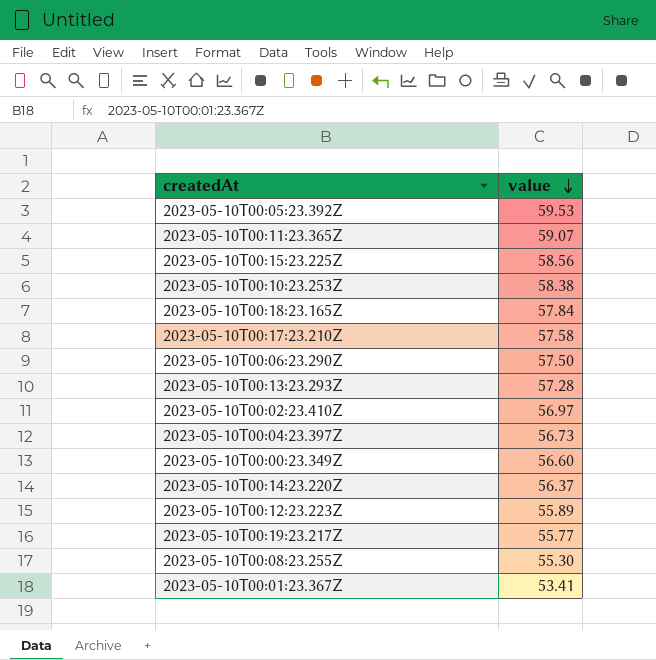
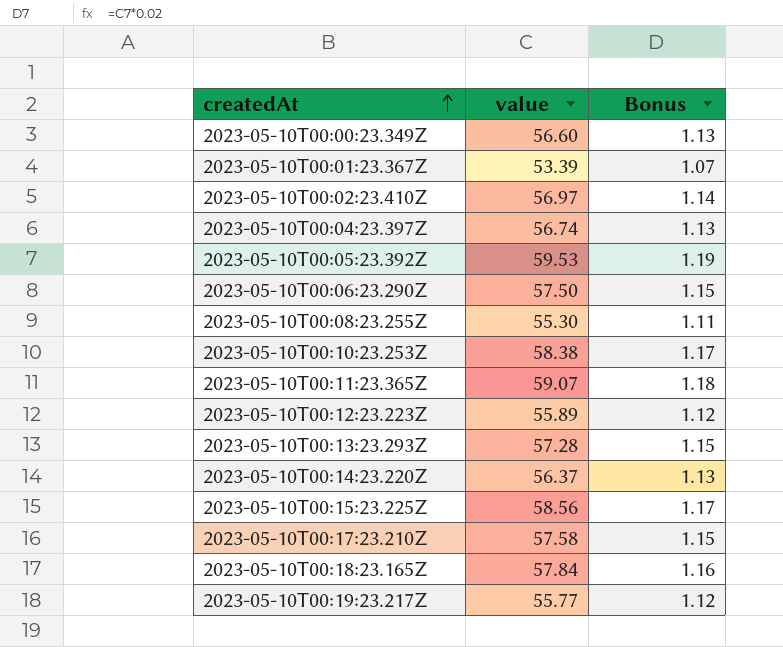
row order: value descending -> createdAt ascending
column Bonus | formula: none -> [value] * 0.02
2023-05-10T00:01:23.367Z | value: 53.41 -> 53.39
2023-05-10T00:04:23.397Z | value: 56.73 -> 56.74

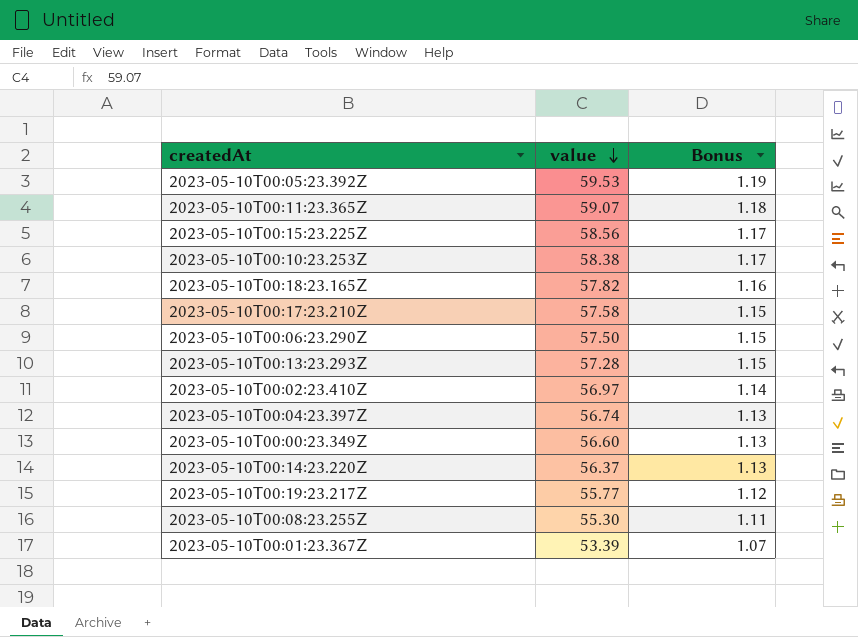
row order: createdAt ascending -> value descending
row 2023-05-10T00:12:23.223Z: 55.89 | 1.12 -> none
2023-05-10T00:18:23.165Z | value: 57.84 -> 57.82

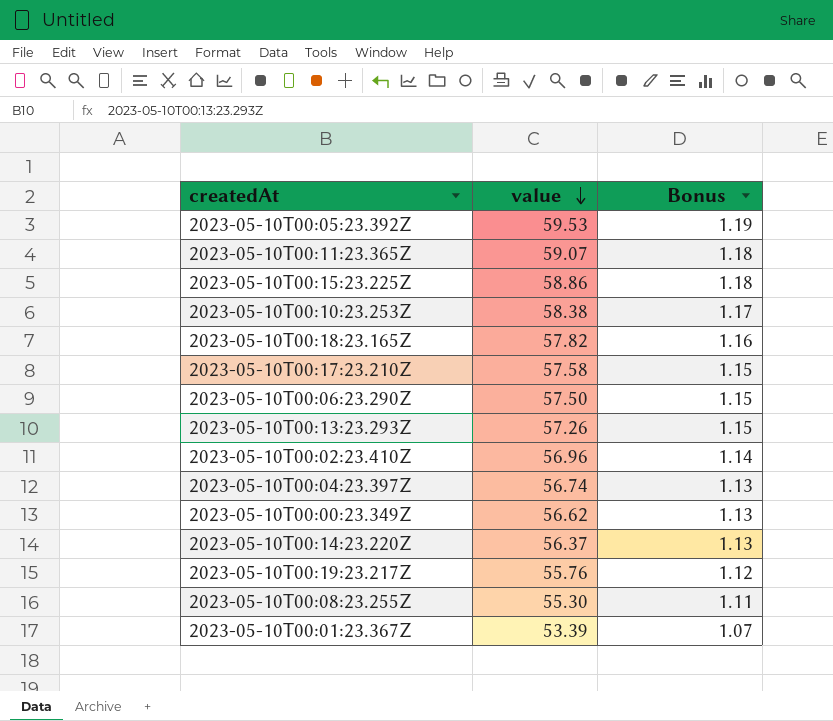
2023-05-10T00:15:23.225Z | value: 58.56 -> 58.86
2023-05-10T00:15:23.225Z | Bonus: 1.17 -> 1.18
2023-05-10T00:13:23.293Z | value: 57.28 -> 57.26
2023-05-10T00:02:23.410Z | value: 56.97 -> 56.96
2023-05-10T00:00:23.349Z | value: 56.60 -> 56.62
2023-05-10T00:19:23.217Z | value: 55.77 -> 55.76

